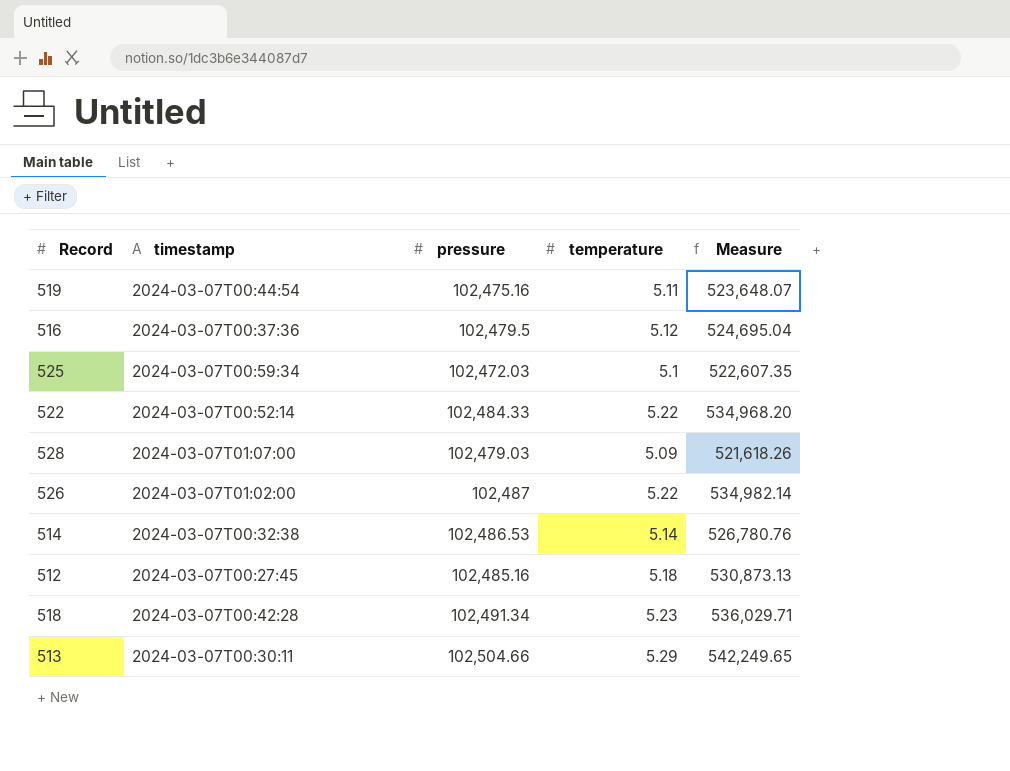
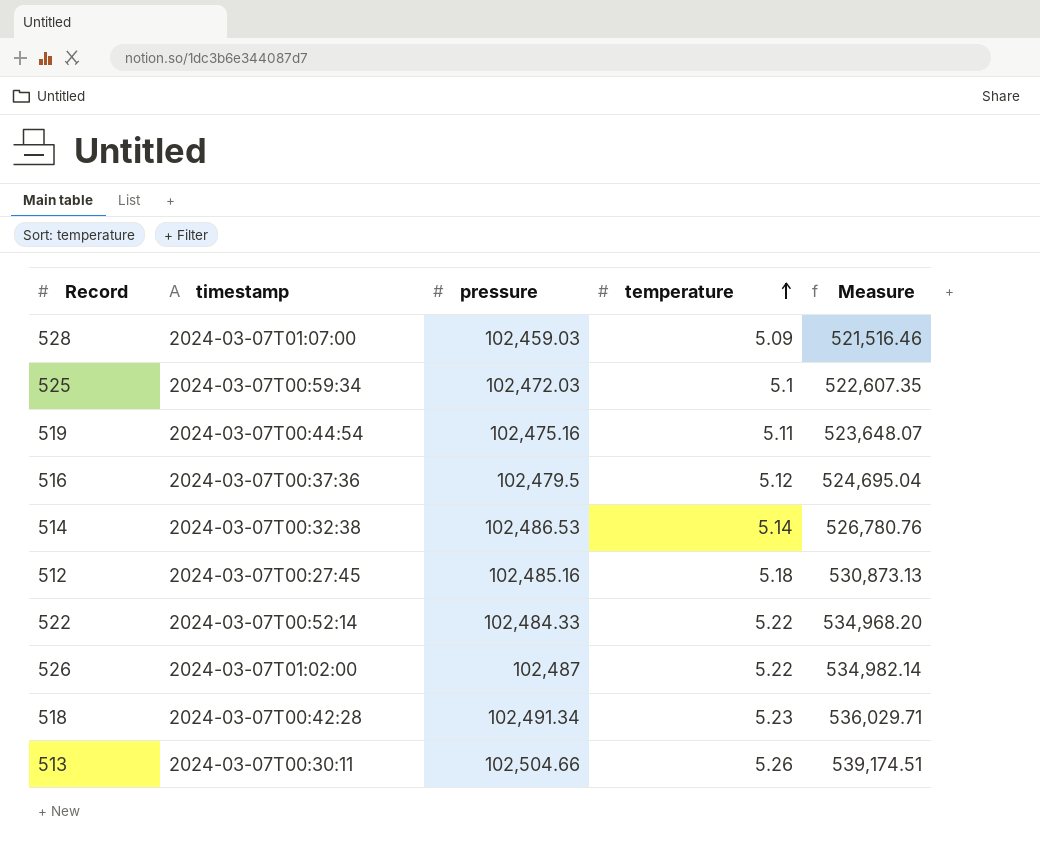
row order: none -> temperature ascending
528 | pressure: 102,479.03 -> 102,459.03
528 | Measure: 521,618.26 -> 521,516.46
513 | temperature: 5.29 -> 5.26
513 | Measure: 542,249.65 -> 539,174.51

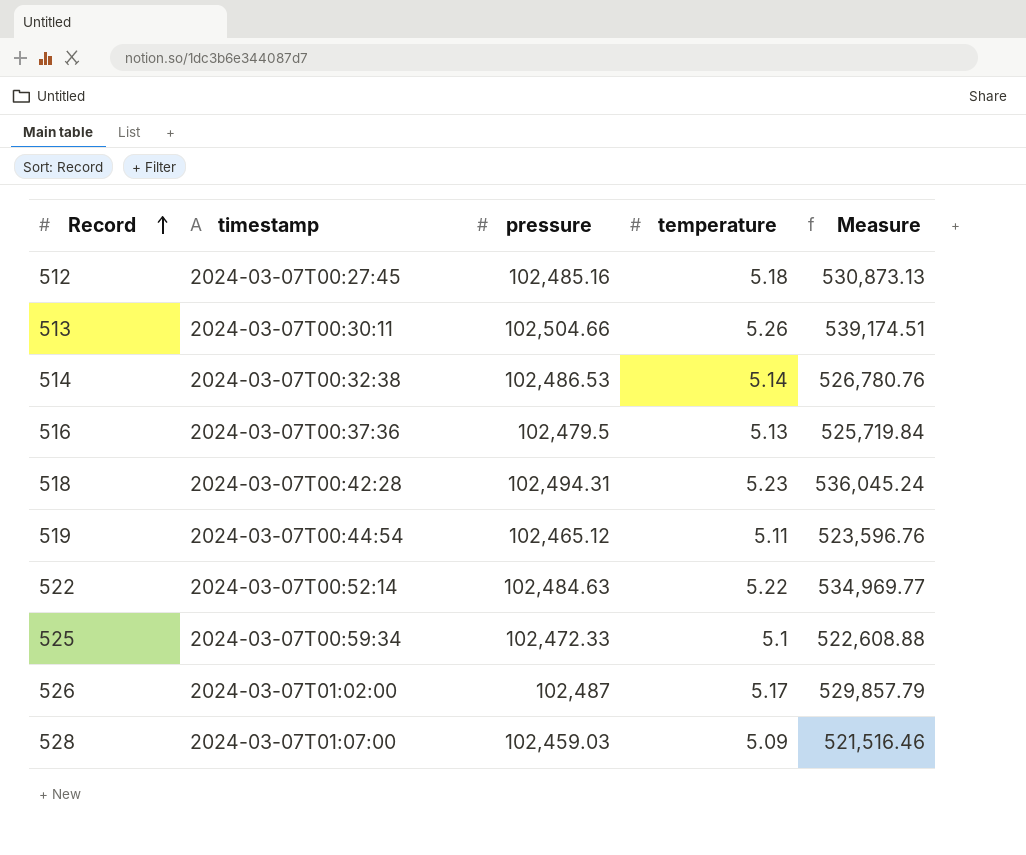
row order: temperature ascending -> Record ascending
516 | temperature: 5.12 -> 5.13
516 | Measure: 524,695.04 -> 525,719.84
518 | pressure: 102,491.34 -> 102,494.31
518 | Measure: 536,029.71 -> 536,045.24
519 | pressure: 102,475.16 -> 102,465.12
519 | Measure: 523,648.07 -> 523,596.76
522 | pressure: 102,484.33 -> 102,484.63
522 | Measure: 534,968.20 -> 534,969.77
525 | pressure: 102,472.03 -> 102,472.33
525 | Measure: 522,607.35 -> 522,608.88
526 | temperature: 5.22 -> 5.17
526 | Measure: 534,982.14 -> 529,857.79

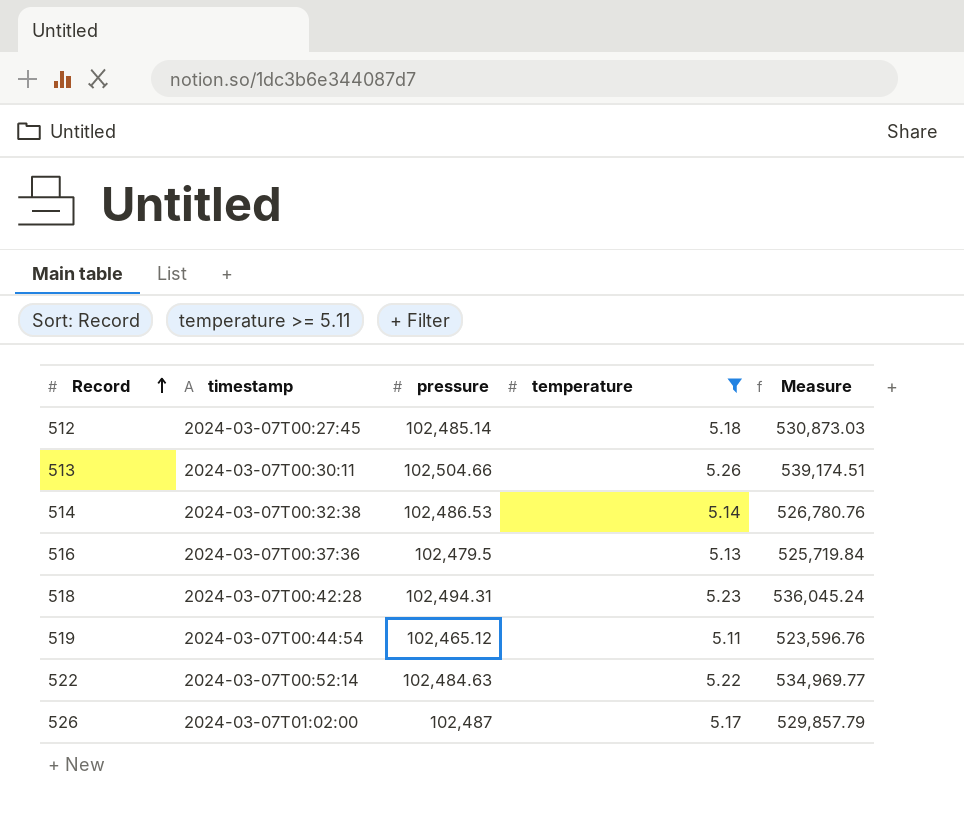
filter: none -> temperature >= 5.11
512 | pressure: 102,485.16 -> 102,485.14
512 | Measure: 530,873.13 -> 530,873.03

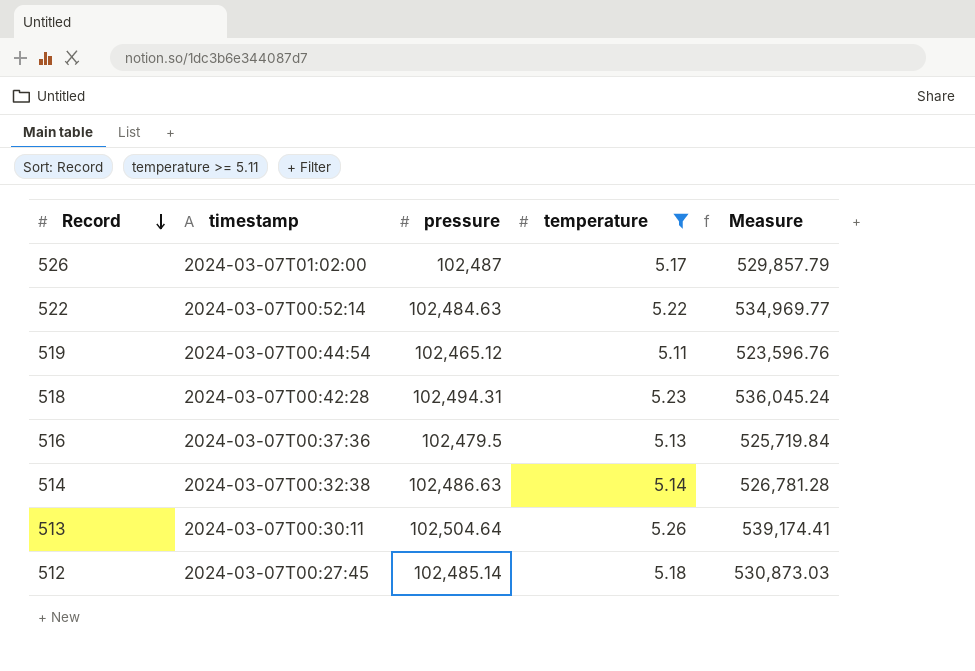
row order: Record ascending -> Record descending
514 | pressure: 102,486.53 -> 102,486.63
514 | Measure: 526,780.76 -> 526,781.28
513 | pressure: 102,504.66 -> 102,504.64
513 | Measure: 539,174.51 -> 539,174.41

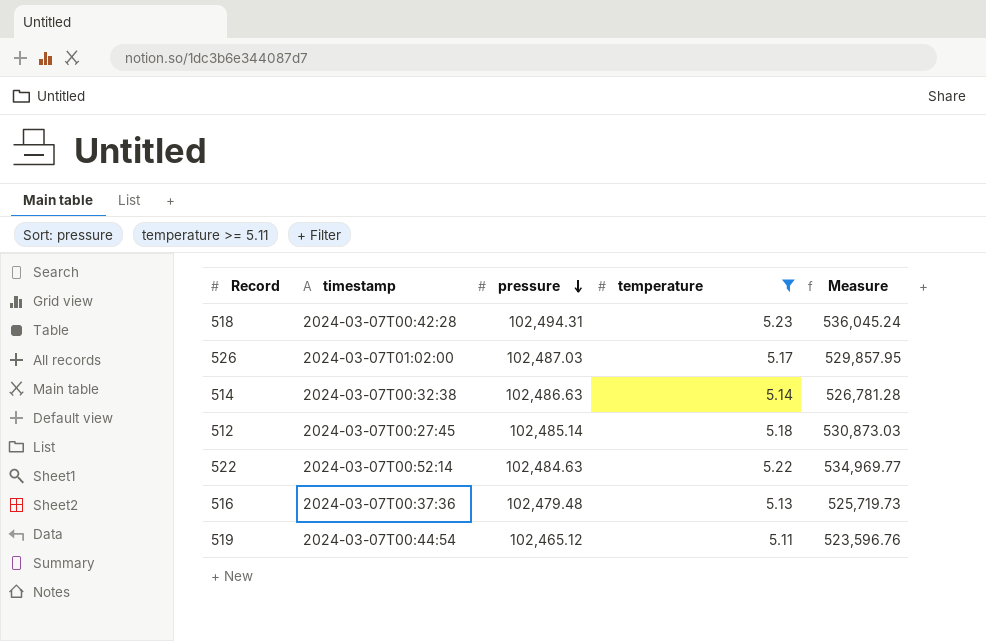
row order: Record descending -> pressure descending
row 513: 2024-03-07T00:30:11 | 102,504.64 | 5.26 | 539,174.41 -> none
526 | pressure: 102,487 -> 102,487.03
526 | Measure: 529,857.79 -> 529,857.95
516 | pressure: 102,479.5 -> 102,479.48
516 | Measure: 525,719.84 -> 525,719.73

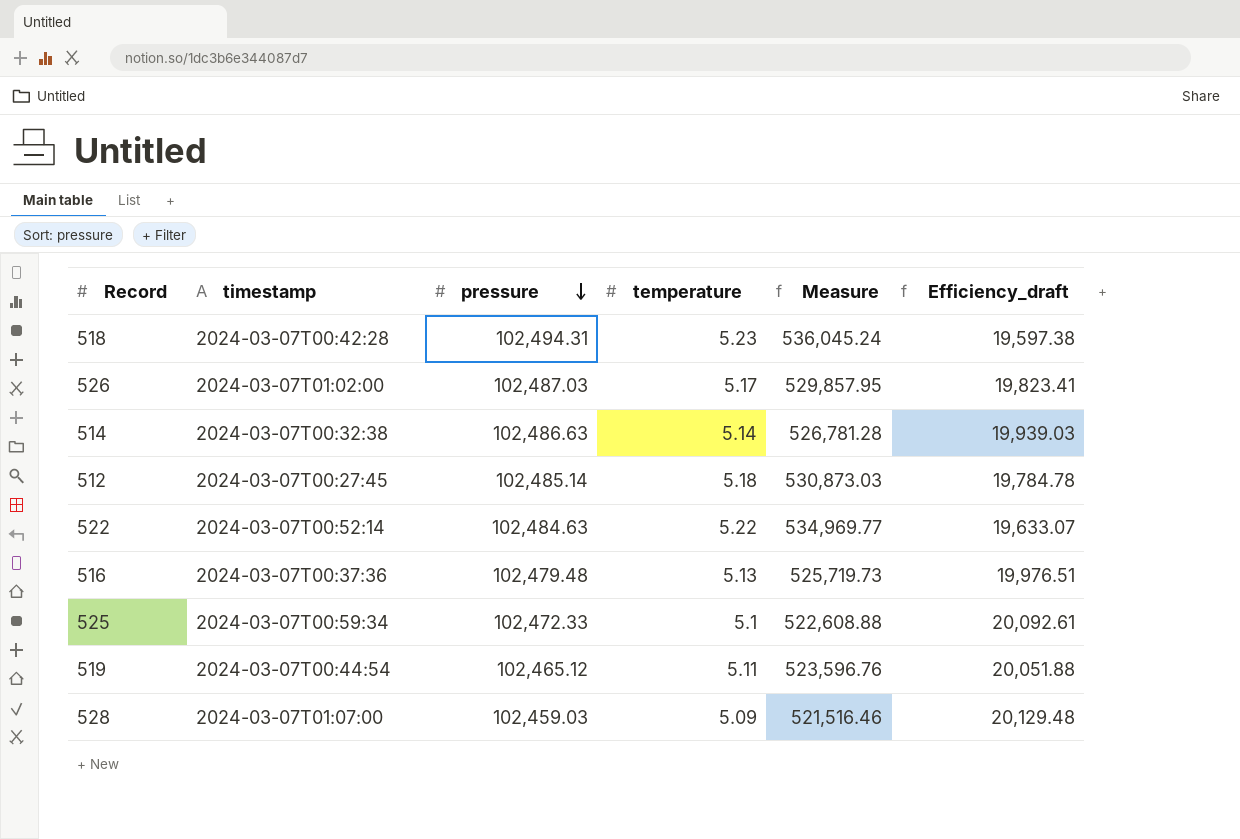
filter: temperature >= 5.11 -> none
column Efficiency_draft | formula: none -> [pressure] / [temperature]

